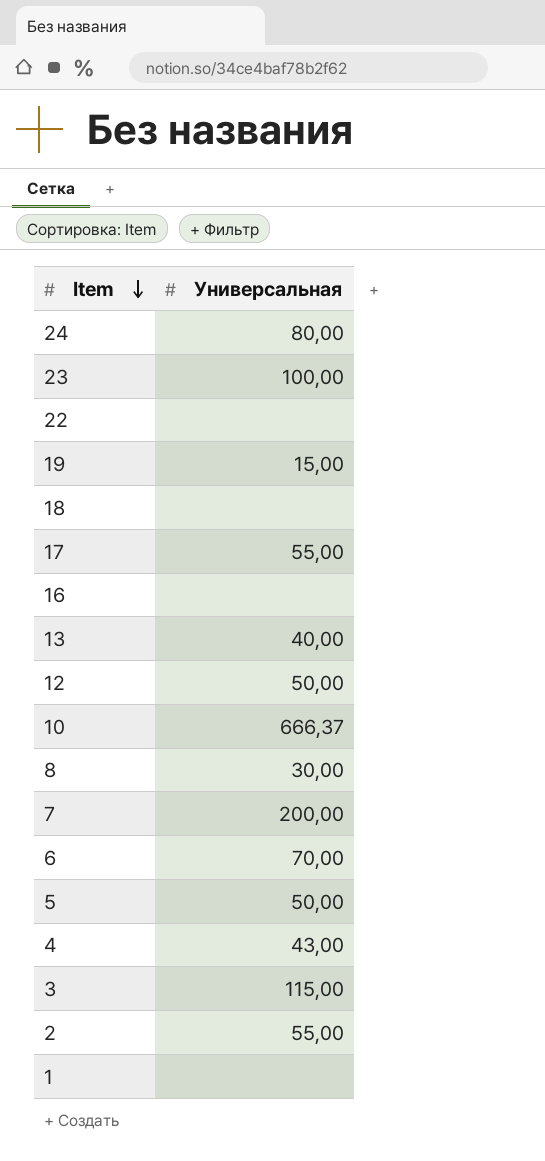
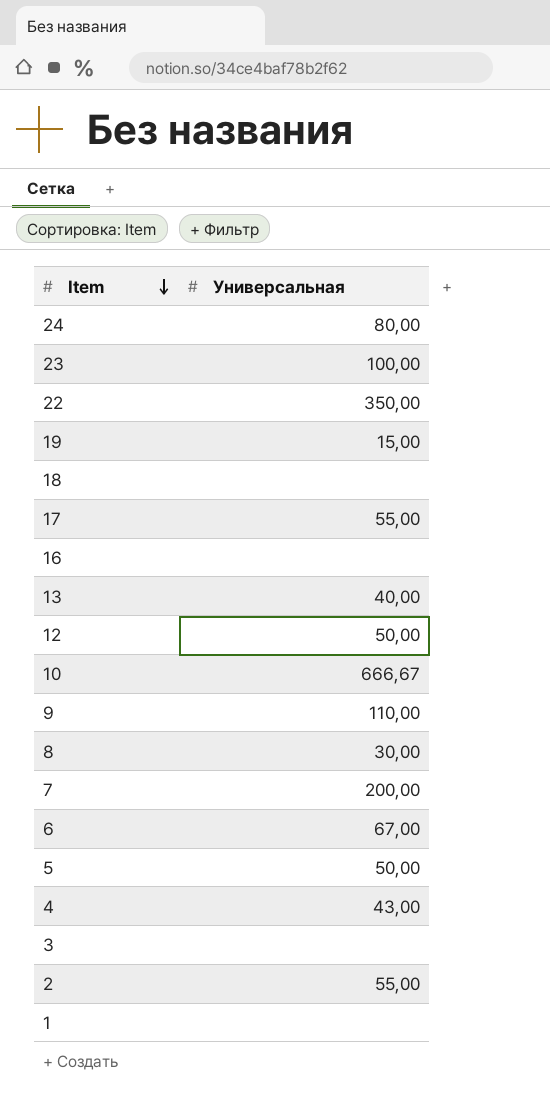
22 | Универсальная: none -> 350,00
10 | Универсальная: 666,37 -> 666,67
row 9: none -> 110,00
6 | Универсальная: 70,00 -> 67,00
3 | Универсальная: 115,00 -> none

